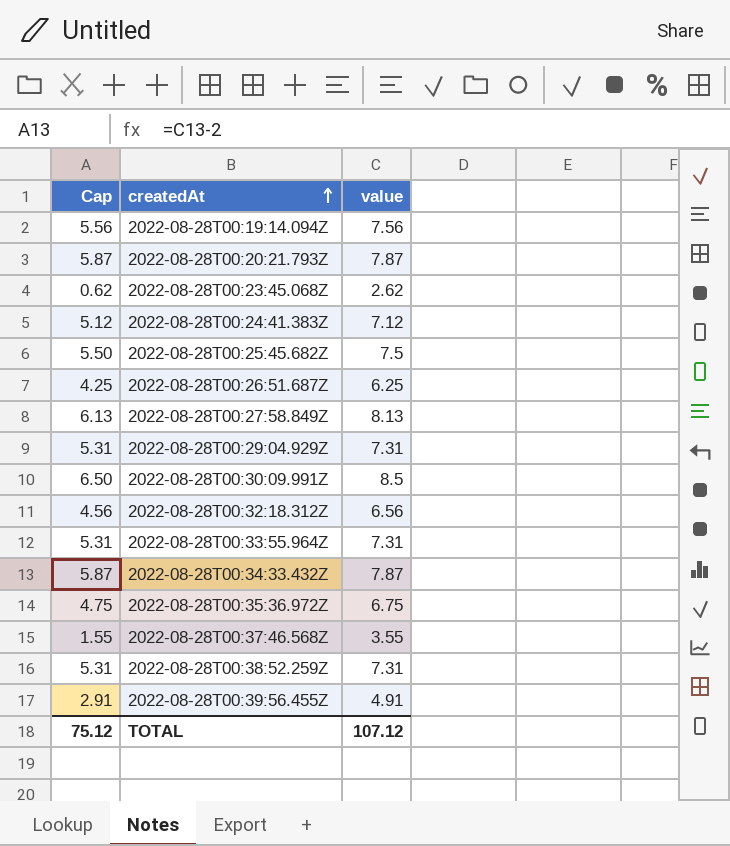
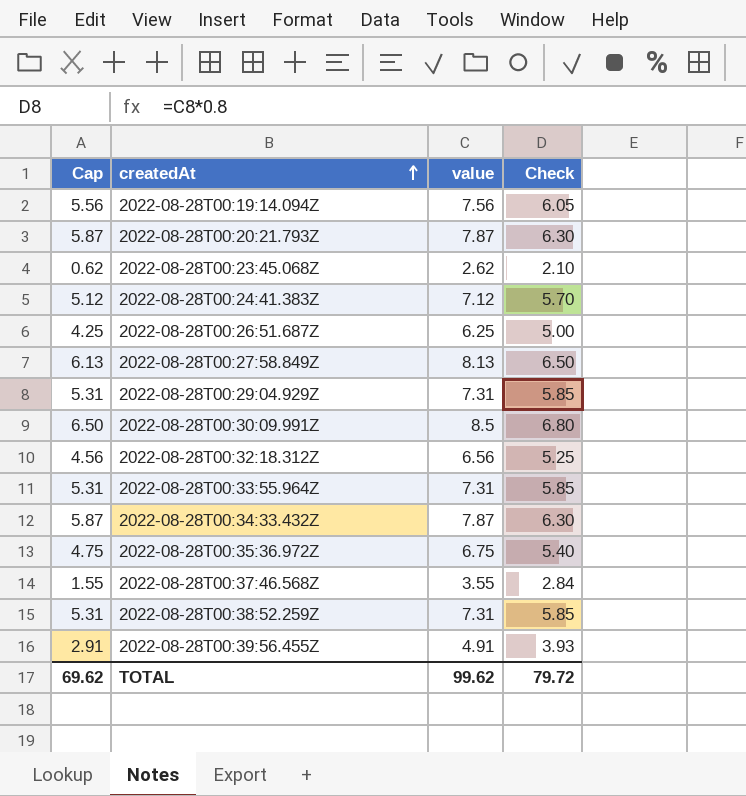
column Check | formula: none -> [value] * 0.8
row 2022-08-28T00:25:45.682Z: 5.50 | 7.5 -> none
TOTAL | Cap: 75.12 -> 69.62
TOTAL | value: 107.12 -> 99.62

